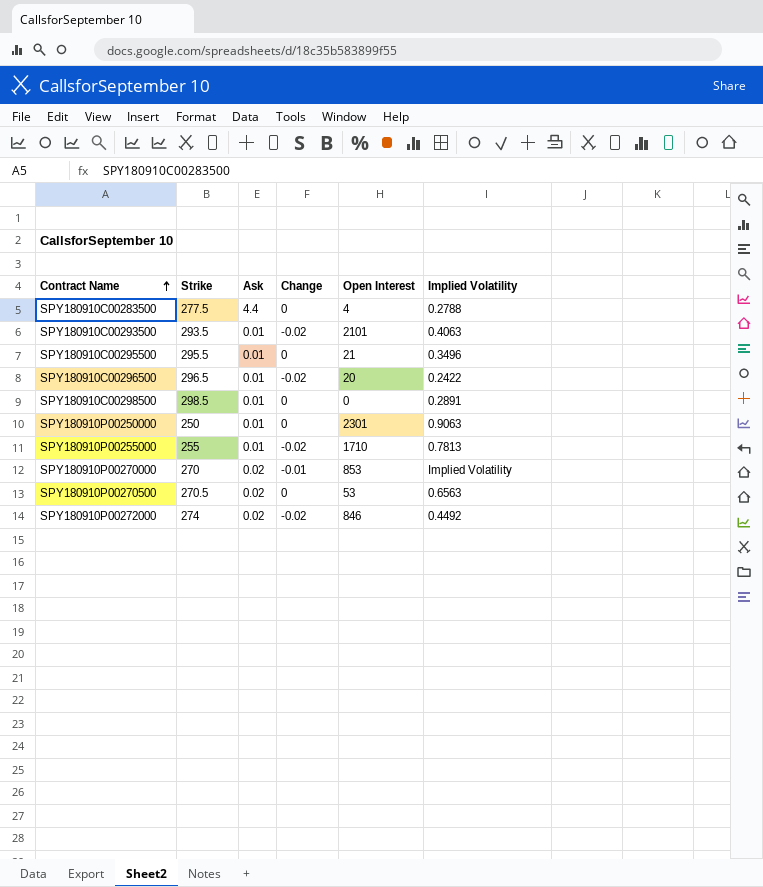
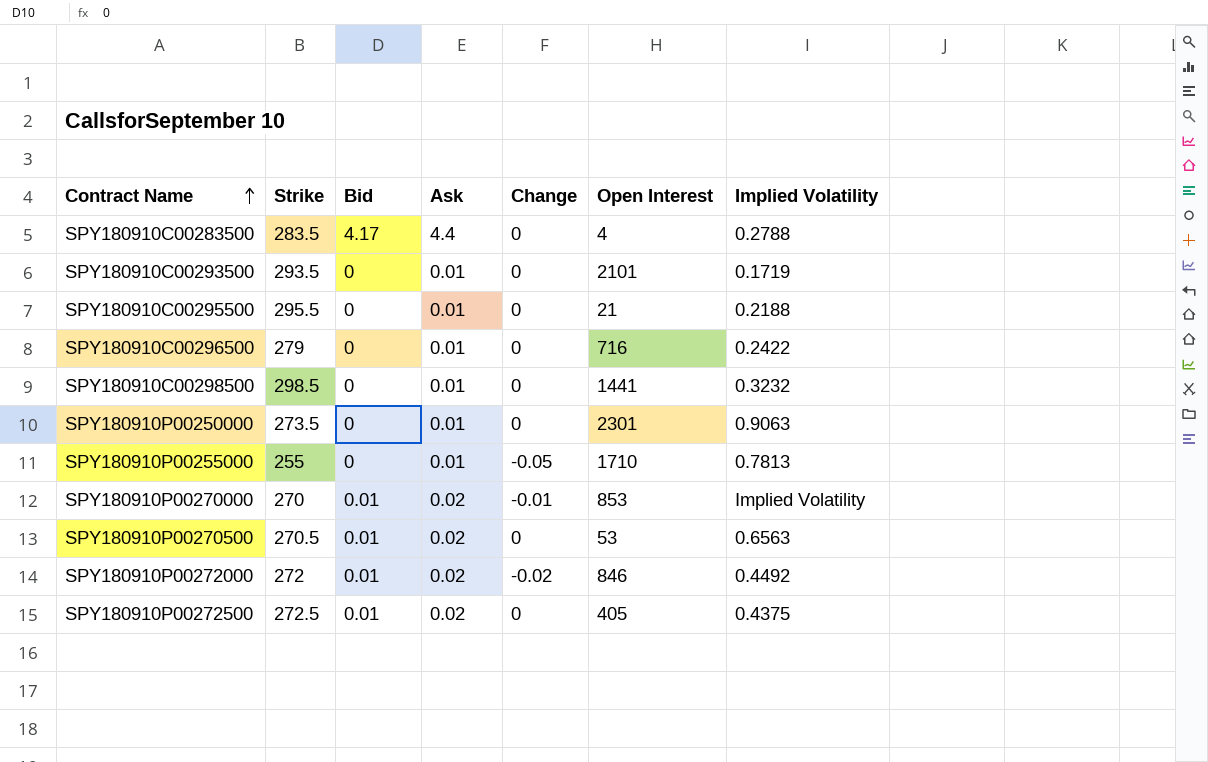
column Bid | position: none -> 3
SPY180910C00283500 | Strike: 277.5 -> 283.5
SPY180910C00293500 | Change: -0.02 -> 0
SPY180910C00293500 | Implied Volatility: 0.4063 -> 0.1719
SPY180910C00295500 | Implied Volatility: 0.3496 -> 0.2188
SPY180910C00296500 | Strike: 296.5 -> 279
SPY180910C00296500 | Change: -0.02 -> 0
SPY180910C00296500 | Open Interest: 20 -> 716
SPY180910C00298500 | Open Interest: 0 -> 1441
SPY180910C00298500 | Implied Volatility: 0.2891 -> 0.3232
SPY180910P00250000 | Strike: 250 -> 273.5
SPY180910P00255000 | Change: -0.02 -> -0.05
SPY180910P00272000 | Strike: 274 -> 272
row SPY180910P00272500: none -> 272.5 | 0.01 | 0.02 | 0 | 405 | 0.4375

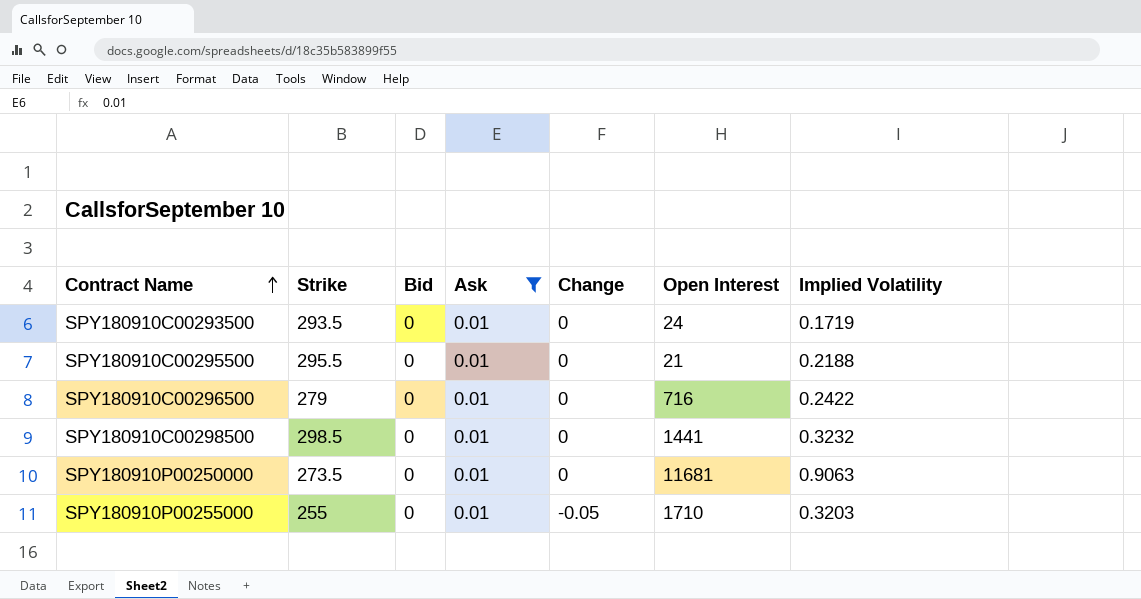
filter: none -> Ask = 0.01
SPY180910C00293500 | Open Interest: 2101 -> 24
SPY180910P00250000 | Open Interest: 2301 -> 11681
SPY180910P00255000 | Implied Volatility: 0.7813 -> 0.3203

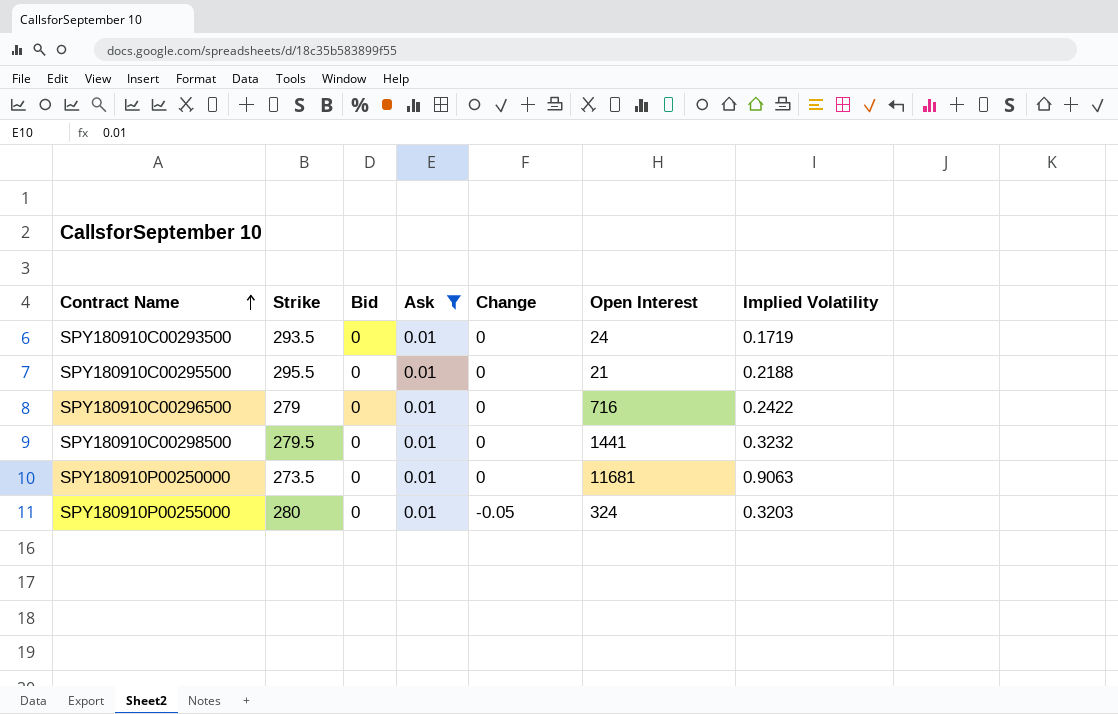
SPY180910C00298500 | Strike: 298.5 -> 279.5
SPY180910P00255000 | Strike: 255 -> 280
SPY180910P00255000 | Open Interest: 1710 -> 324

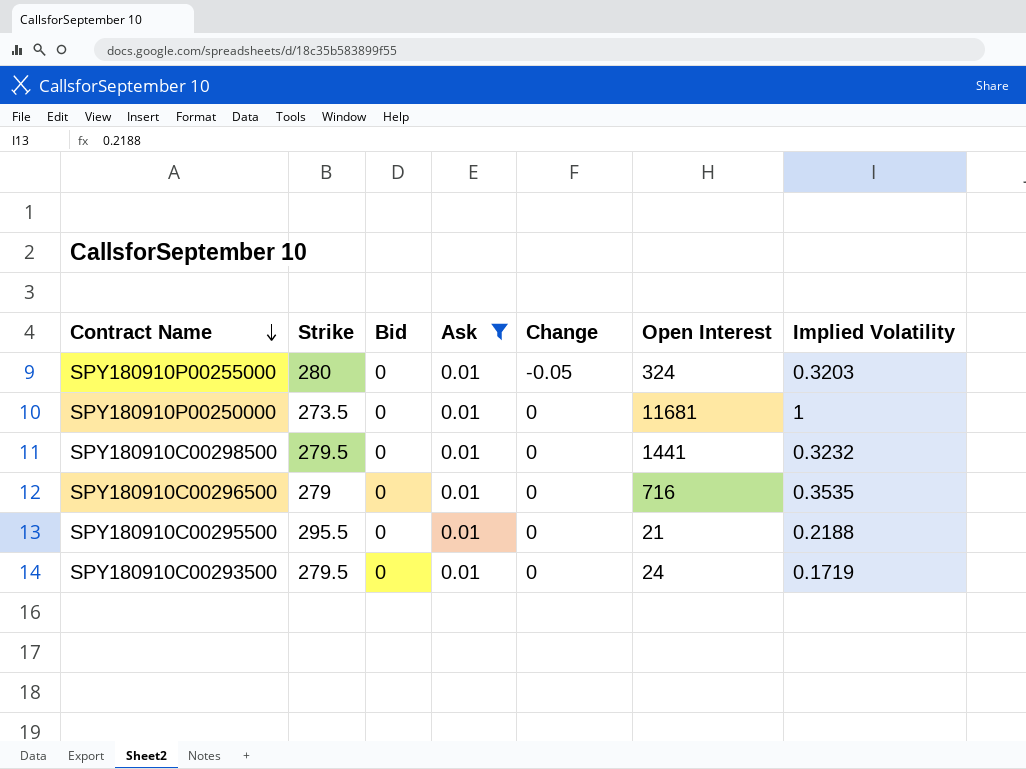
row order: Contract Name ascending -> Contract Name descending
SPY180910P00250000 | Implied Volatility: 0.9063 -> 1
SPY180910C00296500 | Implied Volatility: 0.2422 -> 0.3535
SPY180910C00293500 | Strike: 293.5 -> 279.5

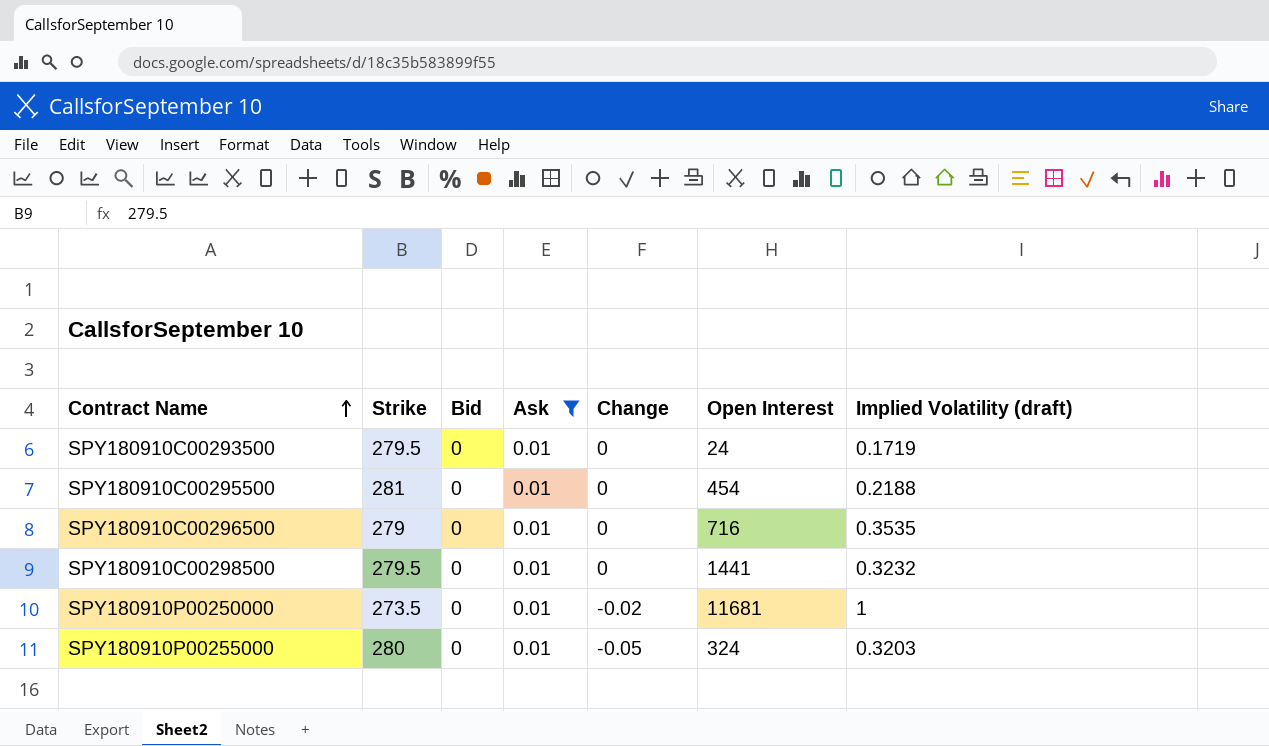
row order: Contract Name descending -> Contract Name ascending
column name: Implied Volatility -> Implied Volatility (draft)
SPY180910C00295500 | Strike: 295.5 -> 281
SPY180910C00295500 | Open Interest: 21 -> 454
SPY180910P00250000 | Change: 0 -> -0.02

